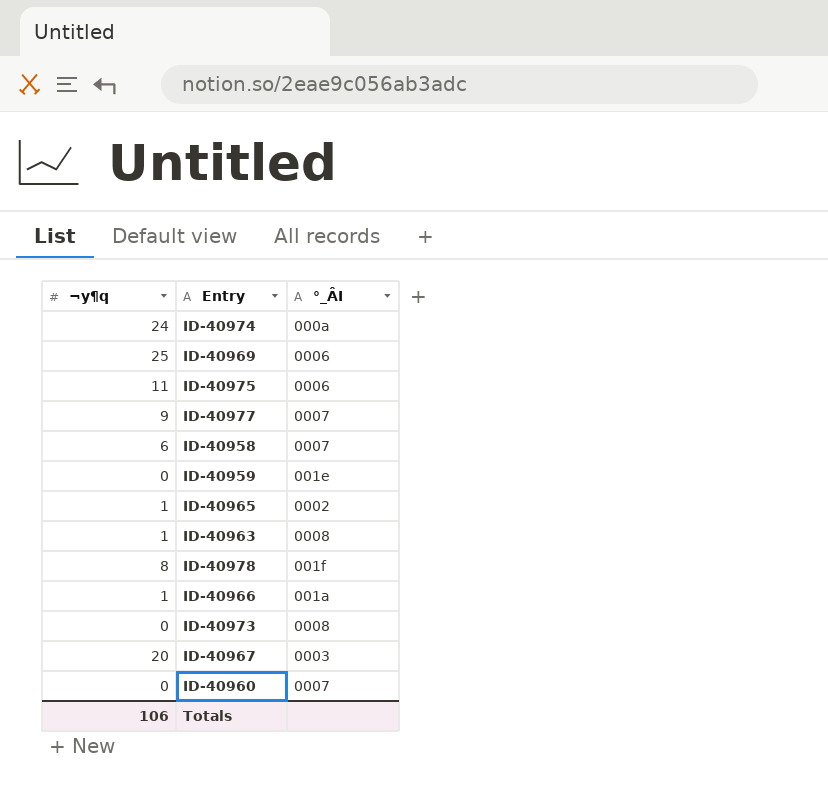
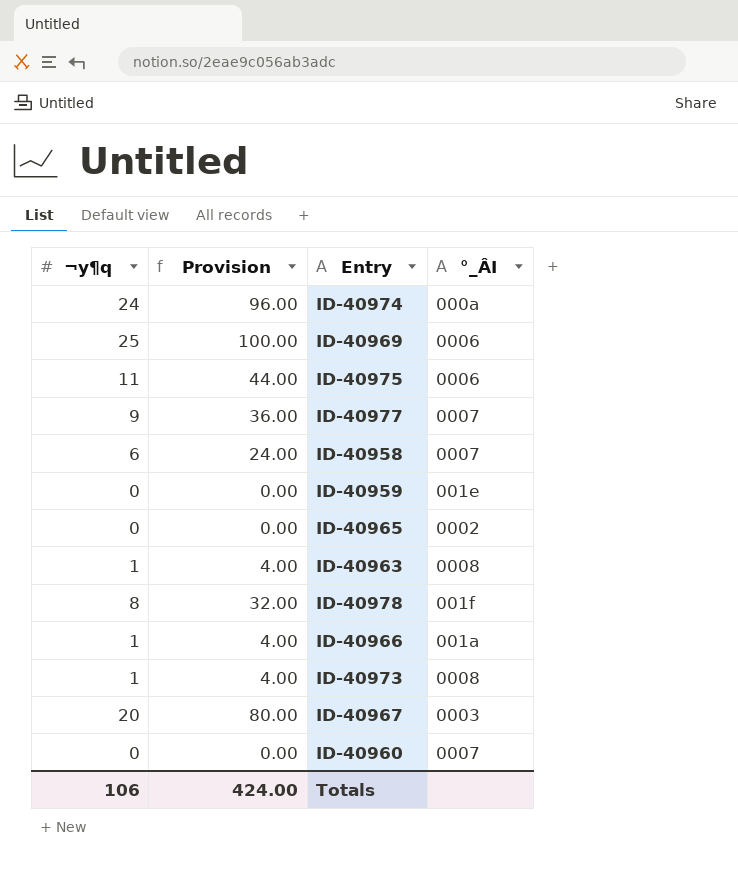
column Provision | formula: none -> [¬y¶q] * 4
ID-40965 | ¬y¶q: 1 -> 0
ID-40973 | ¬y¶q: 0 -> 1

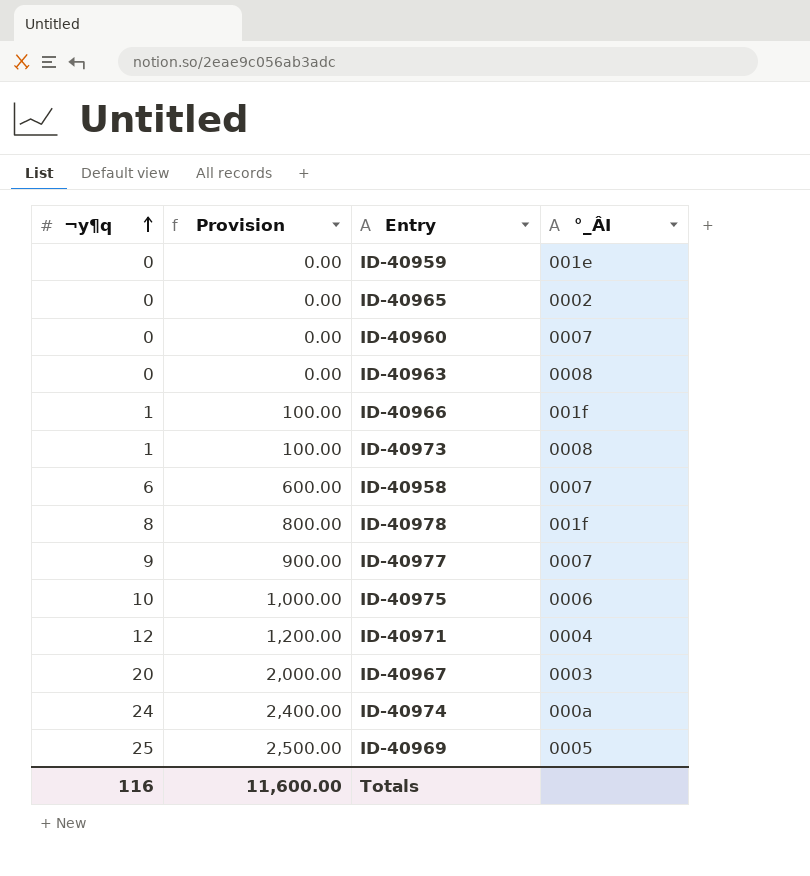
row order: none -> ¬y¶q ascending
column Provision | formula: [¬y¶q] * 4 -> [¬y¶q] * 100
ID-40963 | ¬y¶q: 1 -> 0
ID-40966 | °_ÂI: 001a -> 001f
ID-40975 | ¬y¶q: 11 -> 10
row ID-40971: none -> 12 | 1,200.00 | 0004
ID-40969 | °_ÂI: 0006 -> 0005
Totals | ¬y¶q: 106 -> 116
Totals | Provision: 424.00 -> 11,600.00

